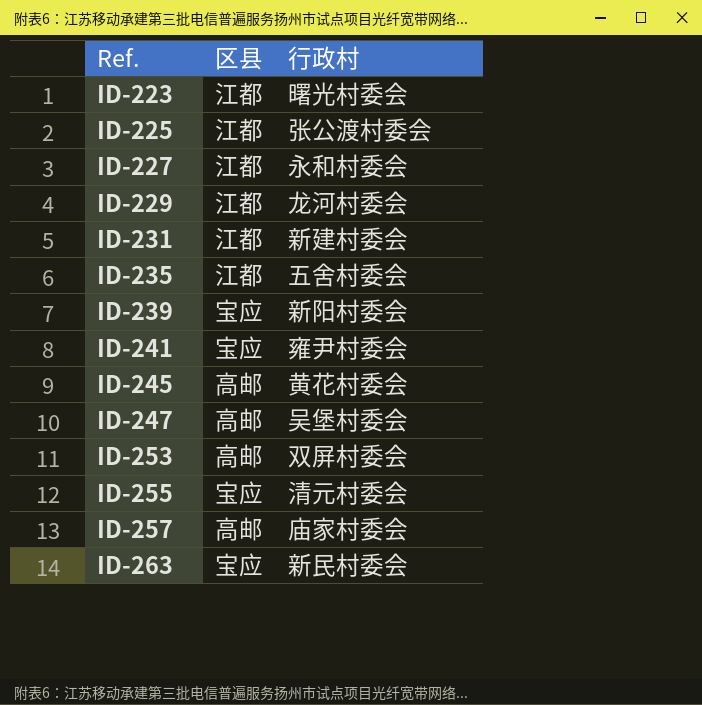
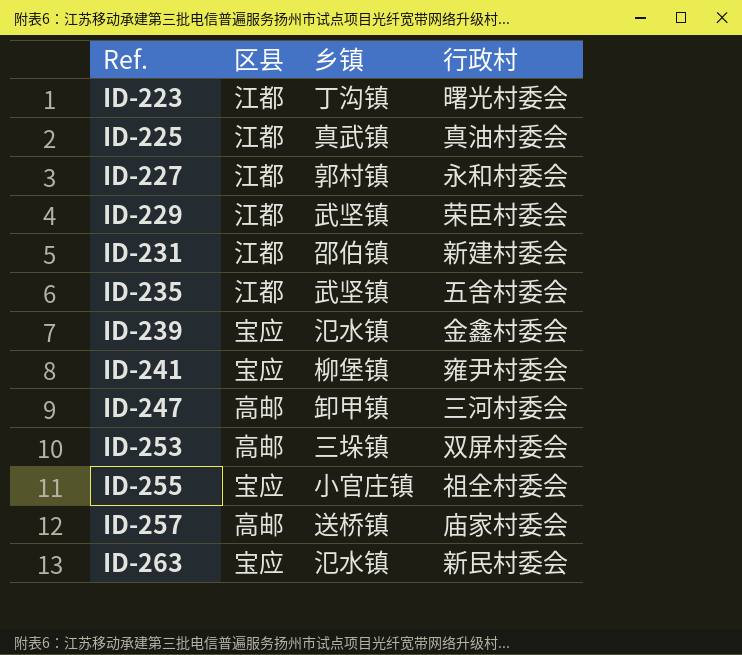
column 乡镇 | position: none -> 3
row ID-245: 高邮 | 黄花村委会 -> none
ID-225 | 行政村: 张公渡村委会 -> 真油村委会
ID-229 | 行政村: 龙河村委会 -> 荣臣村委会
ID-239 | 行政村: 新阳村委会 -> 金鑫村委会
ID-247 | 行政村: 吴堡村委会 -> 三河村委会
ID-255 | 行政村: 清元村委会 -> 祖全村委会

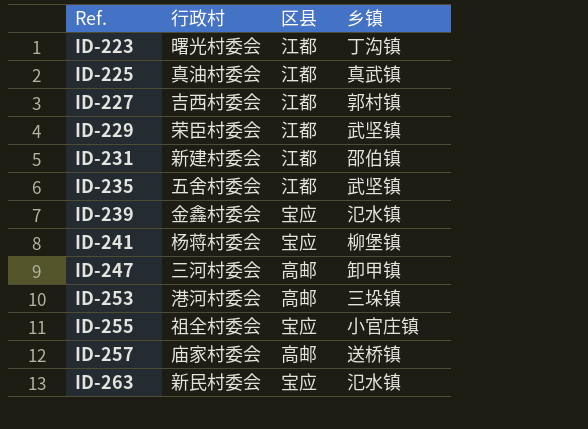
column 行政村 | position: 4 -> 2
ID-227 | 行政村: 永和村委会 -> 吉西村委会
ID-241 | 行政村: 雍尹村委会 -> 杨蒋村委会
ID-253 | 行政村: 双屏村委会 -> 港河村委会

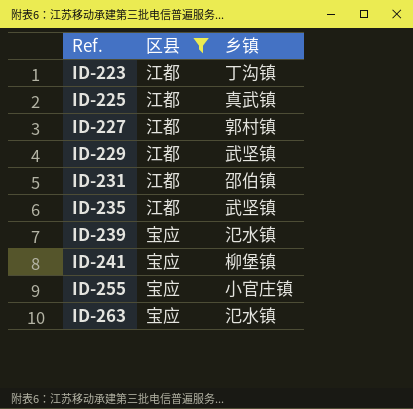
filter: none -> 区县 != 高邮
column 行政村 | position: 2 -> none

